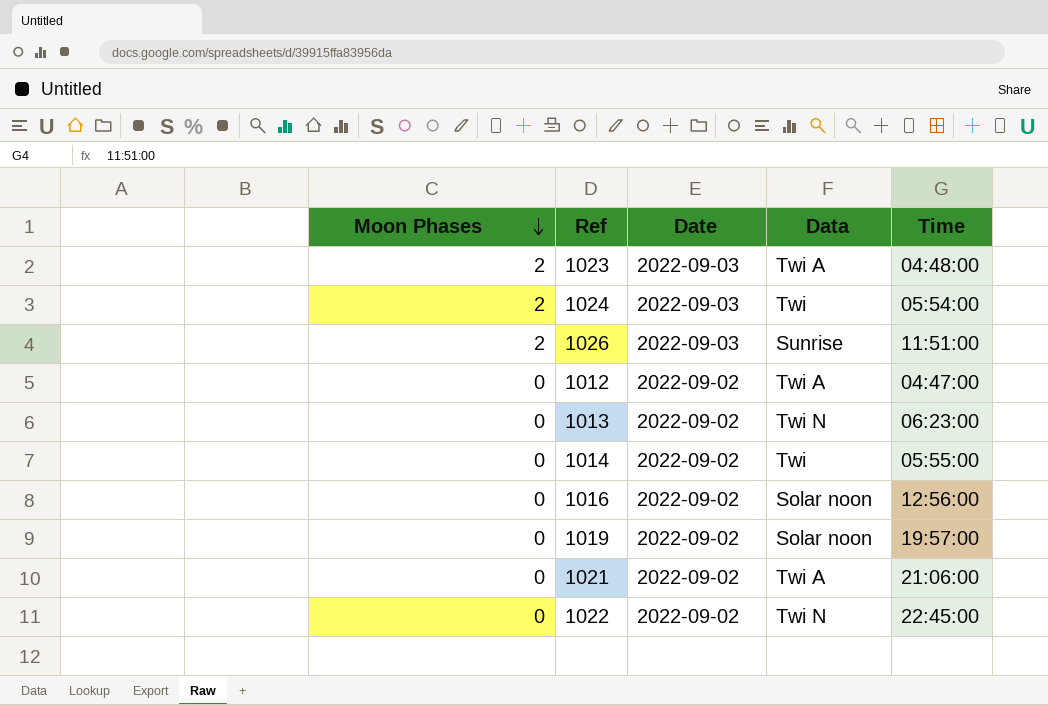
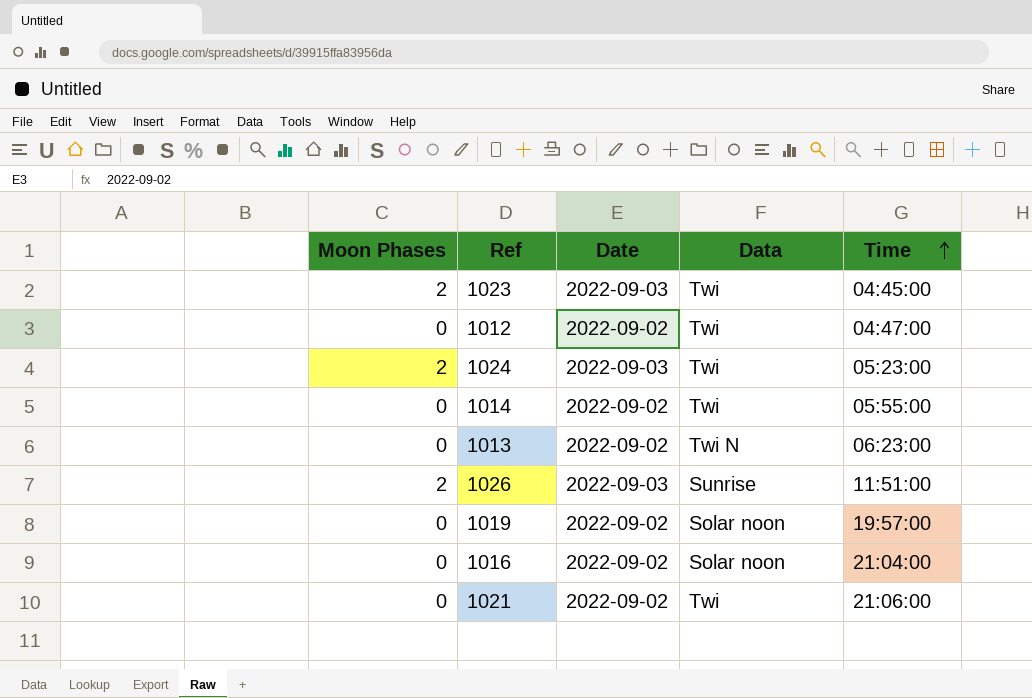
row order: Moon Phases descending -> Time ascending
row 1022: 0 | 2022-09-02 | Twi N | 22:45:00 -> none
1023 | Data: Twi A -> Twi
1023 | Time: 04:48:00 -> 04:45:00
1012 | Data: Twi A -> Twi
1024 | Time: 05:54:00 -> 05:23:00
1016 | Time: 12:56:00 -> 21:04:00
1021 | Data: Twi A -> Twi

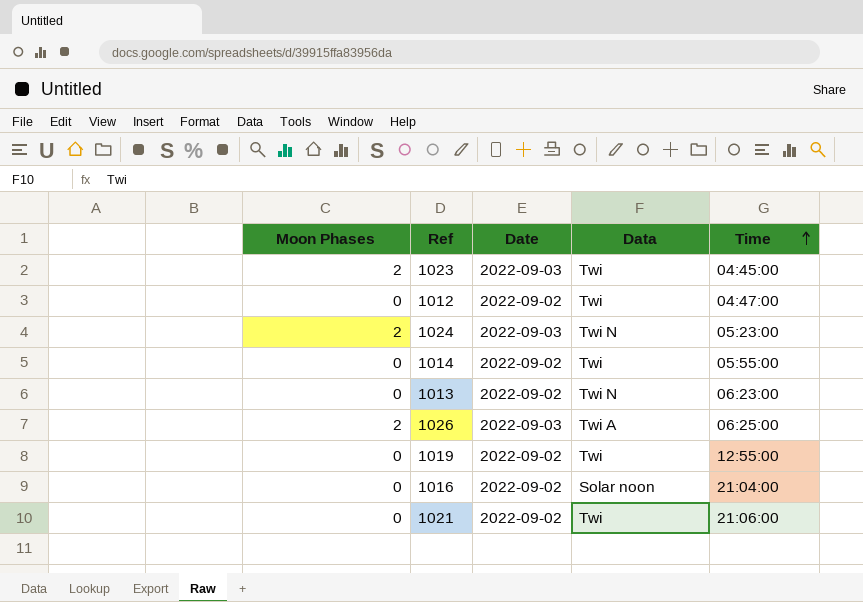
1024 | Data: Twi -> Twi N
1026 | Data: Sunrise -> Twi A
1026 | Time: 11:51:00 -> 06:25:00
1019 | Data: Solar noon -> Twi
1019 | Time: 19:57:00 -> 12:55:00

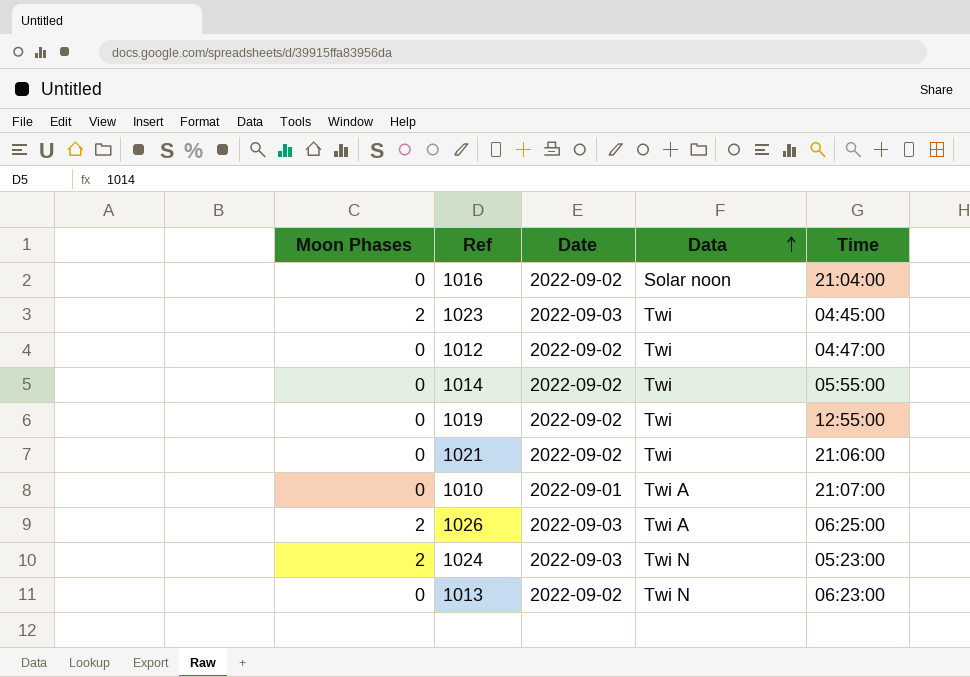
row order: Time ascending -> Data ascending
row 1010: none -> 0 | 2022-09-01 | Twi A | 21:07:00

